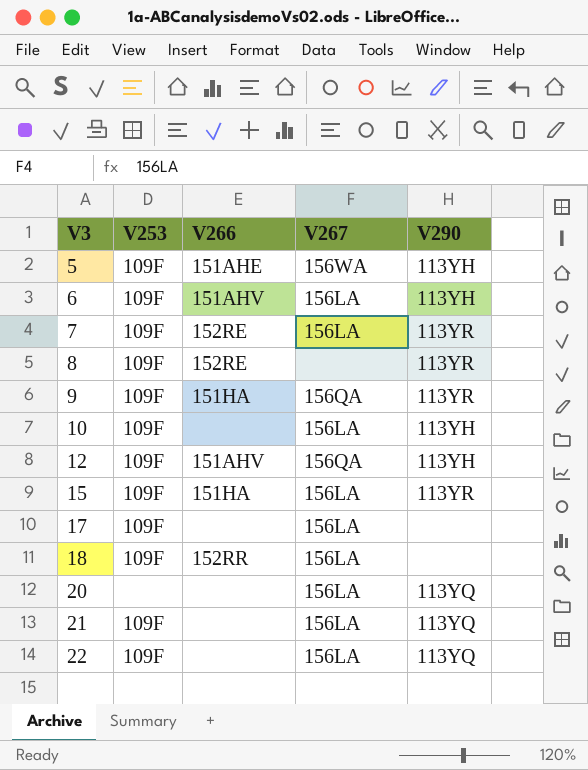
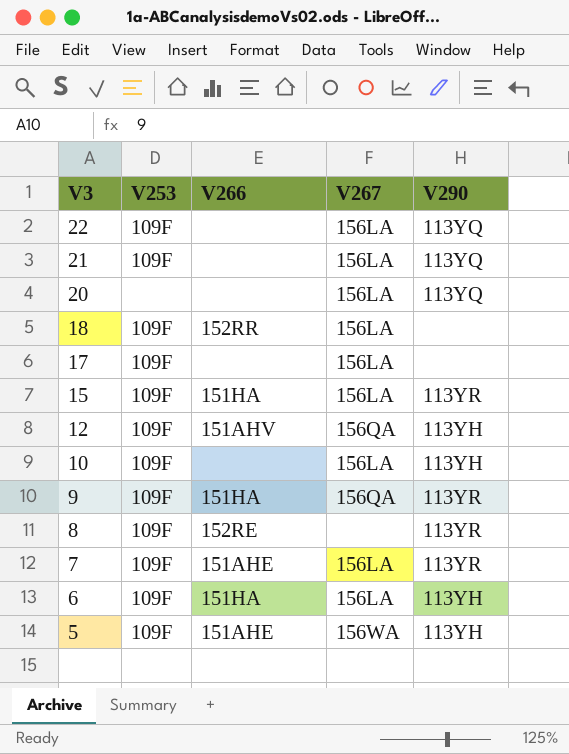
row order: V3 ascending -> V3 descending
7 | V266: 152RE -> 151AHE
6 | V266: 151AHV -> 151HA

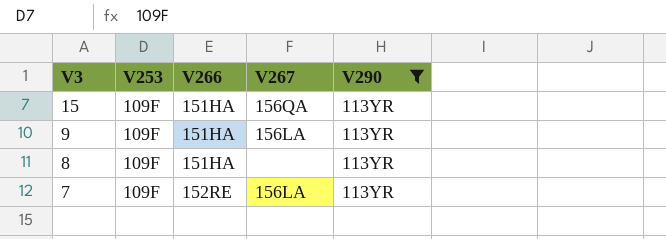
filter: none -> V290 = 113YR
15 | V267: 156LA -> 156QA
9 | V267: 156QA -> 156LA
8 | V266: 152RE -> 151HA
7 | V266: 151AHE -> 152RE

